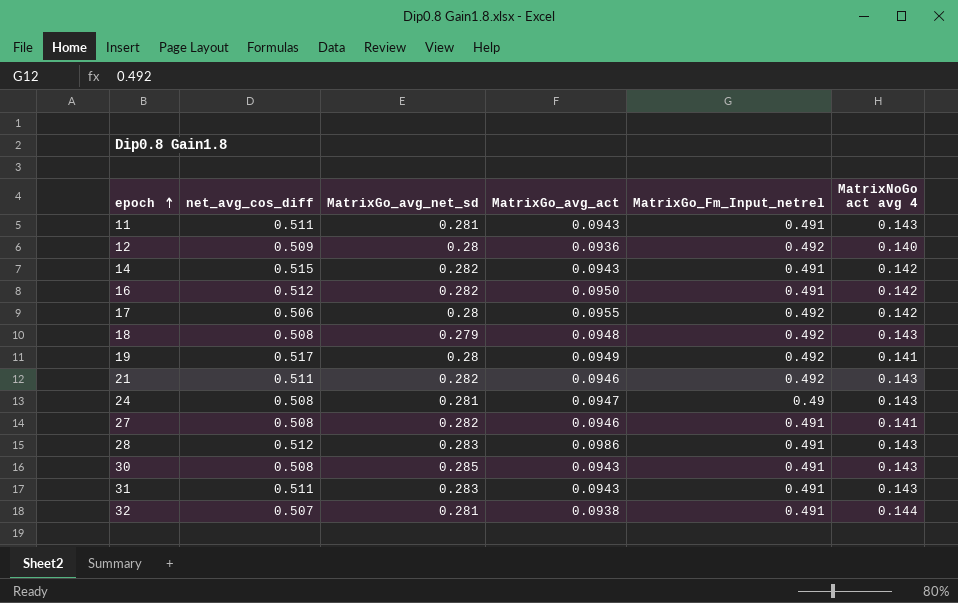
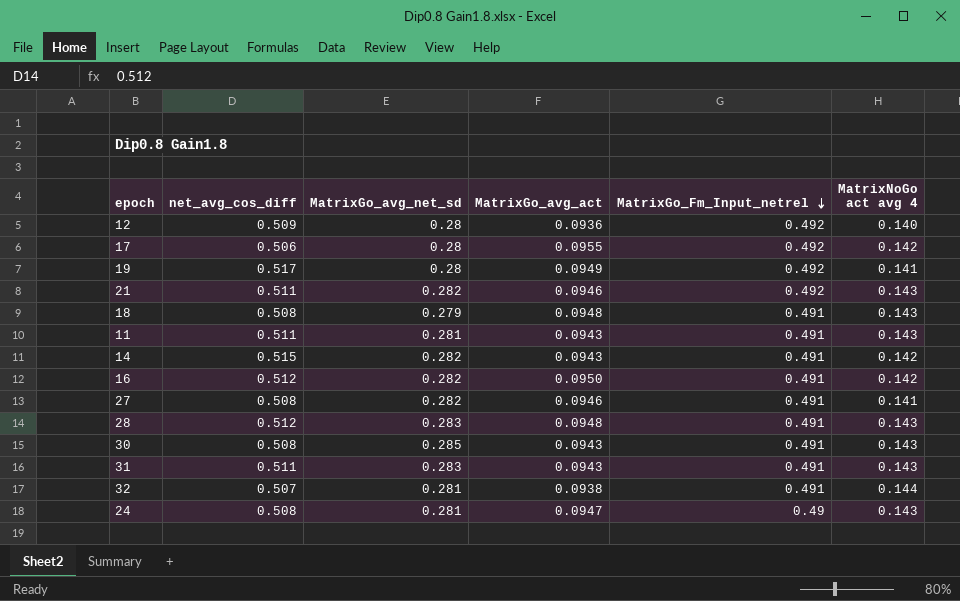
row order: epoch ascending -> MatrixGo_Fm_Input_netrel descending
18 | MatrixGo_Fm_Input_netrel: 0.492 -> 0.491
28 | MatrixGo_avg_act: 0.0986 -> 0.0948

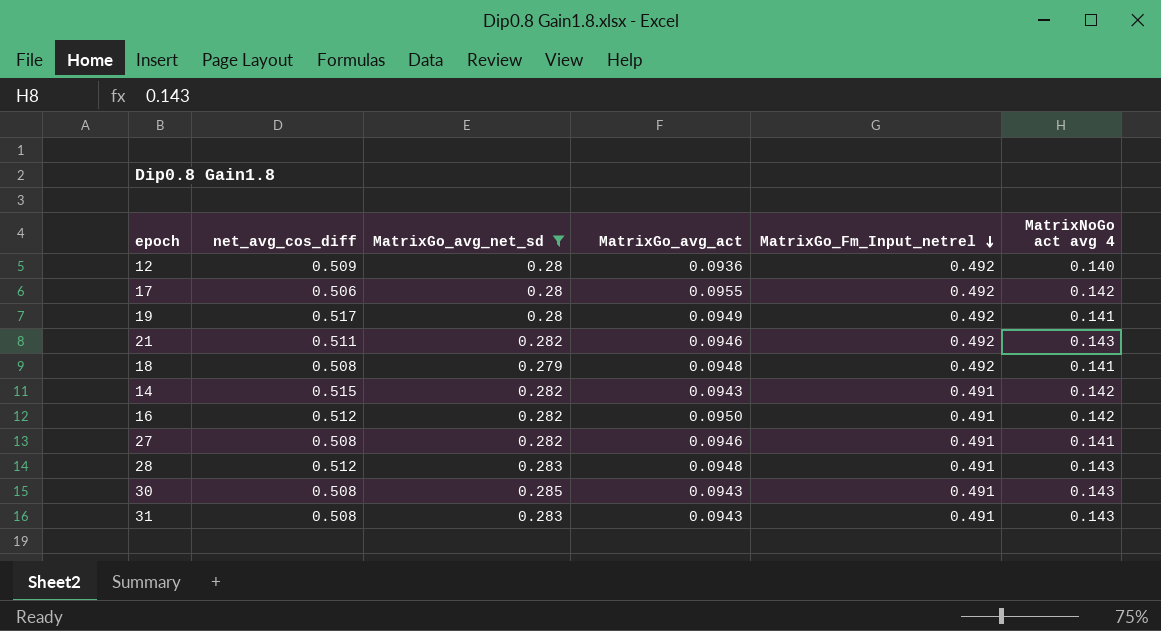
filter: none -> MatrixGo_avg_net_sd != 0.281
18 | MatrixGo_Fm_Input_netrel: 0.491 -> 0.492
18 | MatrixNoGo act avg 4: 0.143 -> 0.141
31 | net_avg_cos_diff: 0.511 -> 0.508

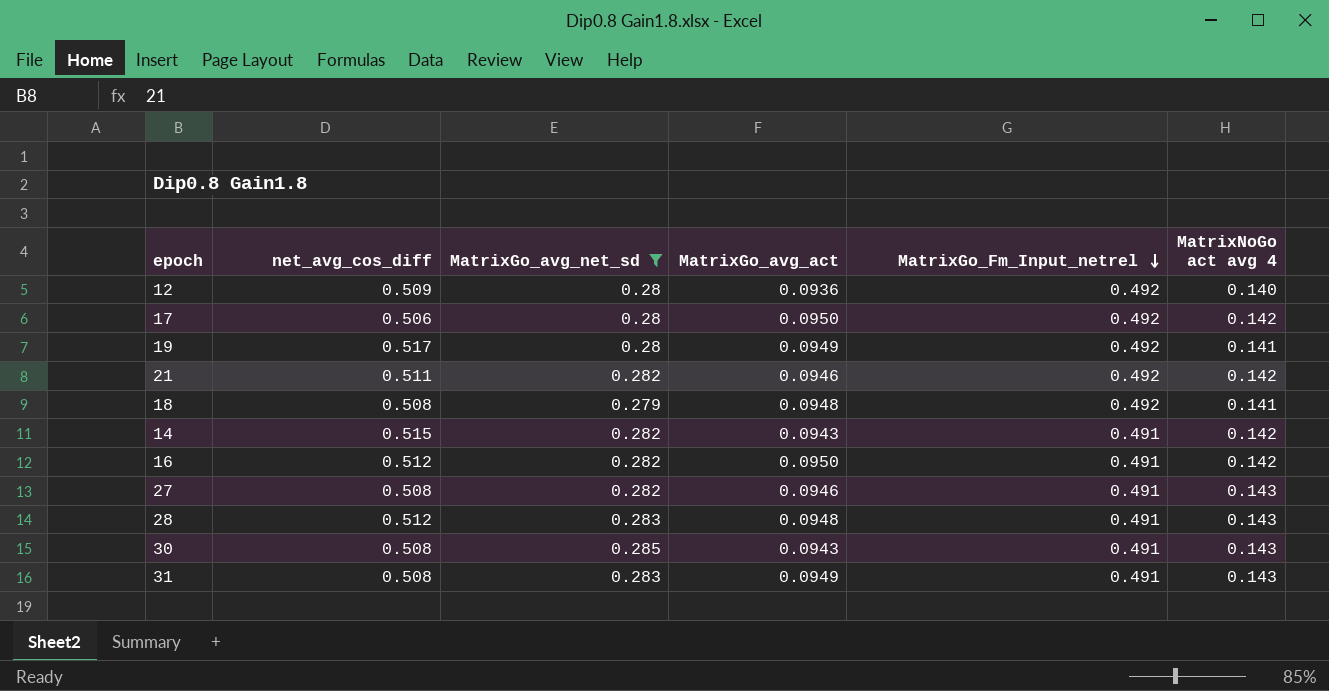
17 | MatrixGo_avg_act: 0.0955 -> 0.0950
21 | MatrixNoGo act avg 4: 0.143 -> 0.142
27 | MatrixNoGo act avg 4: 0.141 -> 0.143
31 | MatrixGo_avg_act: 0.0943 -> 0.0949

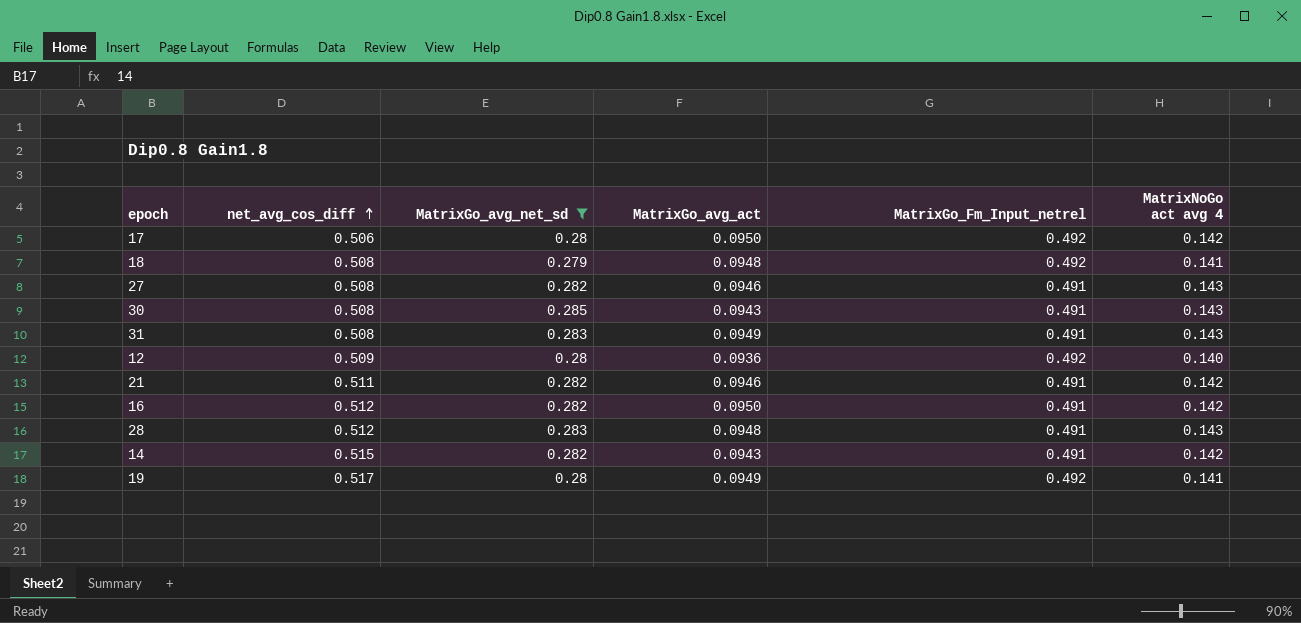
row order: MatrixGo_Fm_Input_netrel descending -> net_avg_cos_diff ascending
21 | MatrixGo_Fm_Input_netrel: 0.492 -> 0.491

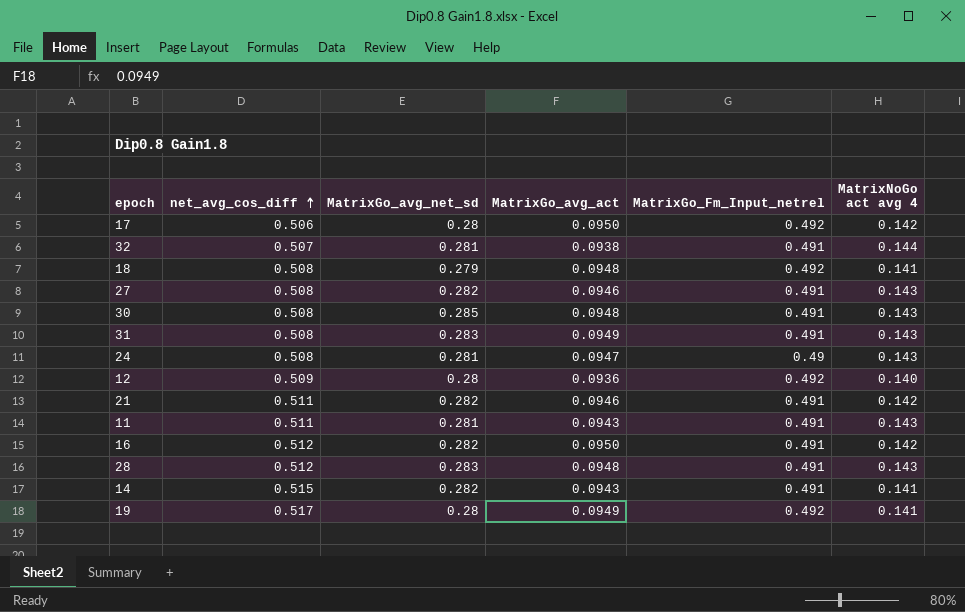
filter: MatrixGo_avg_net_sd != 0.281 -> none
30 | MatrixGo_avg_act: 0.0943 -> 0.0948
14 | MatrixNoGo act avg 4: 0.142 -> 0.141

